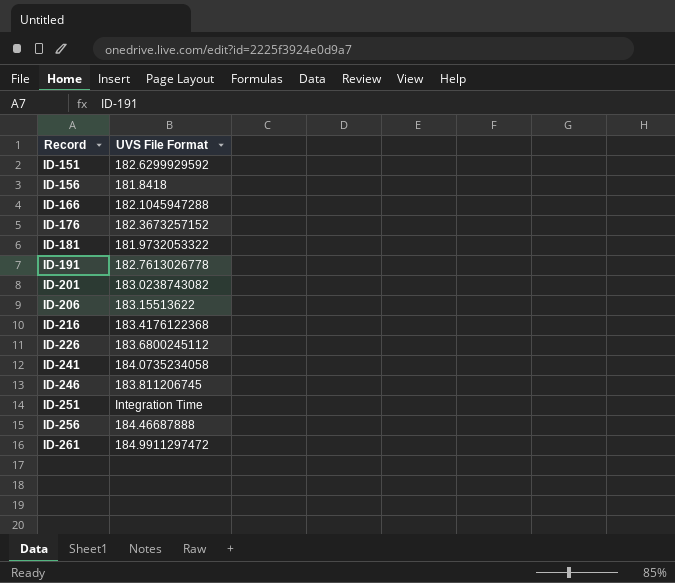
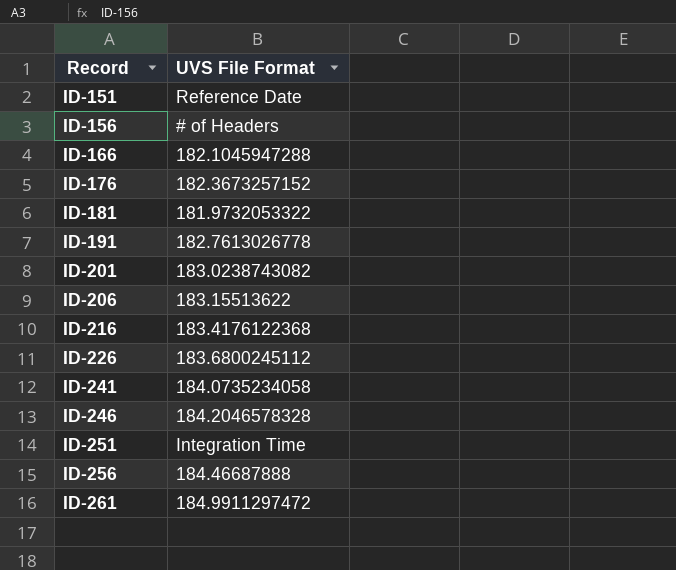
ID-151 | UVS File Format: 182.6299929592 -> Reference Date
ID-156 | UVS File Format: 181.8418 -> # of Headers
ID-246 | UVS File Format: 183.811206745 -> 184.2046578328

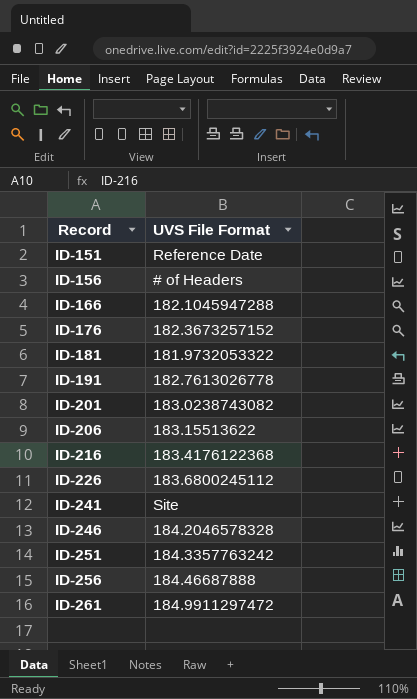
ID-241 | UVS File Format: 184.0735234058 -> Site
ID-251 | UVS File Format: Integration Time -> 184.3357763242

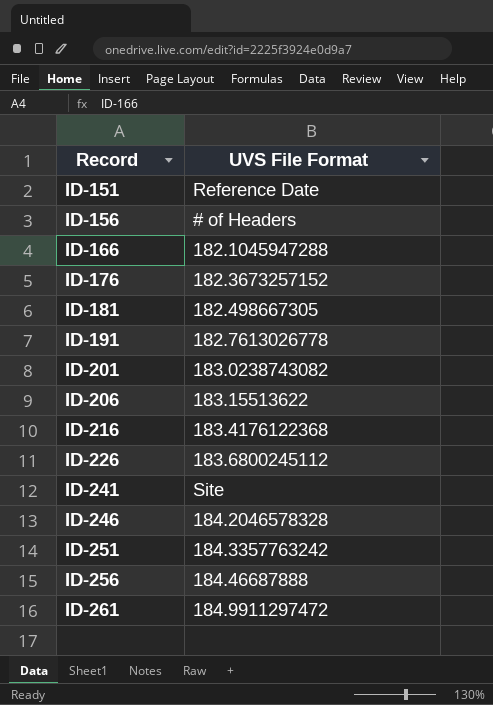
ID-181 | UVS File Format: 181.9732053322 -> 182.498667305

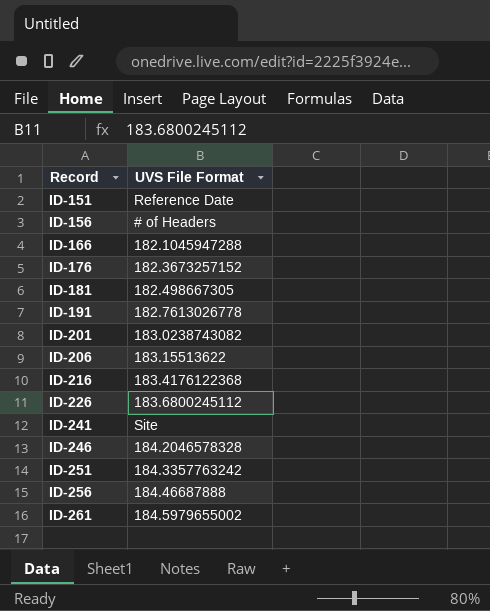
ID-261 | UVS File Format: 184.9911297472 -> 184.5979655002

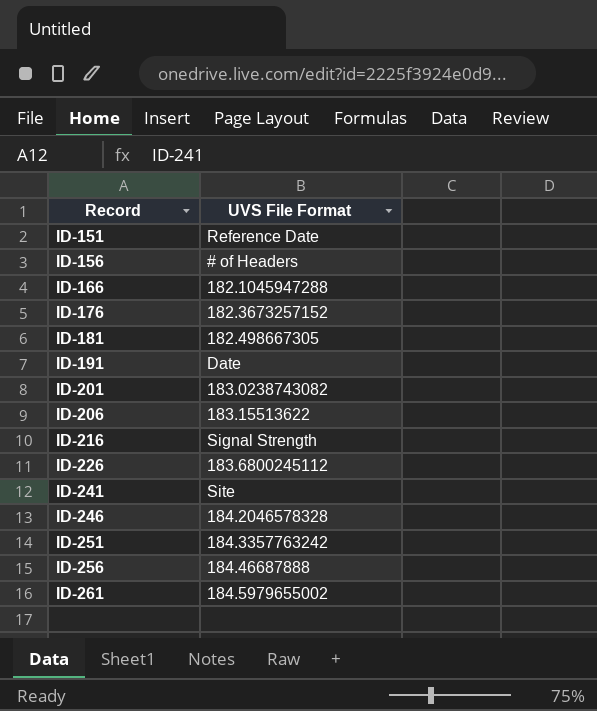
ID-191 | UVS File Format: 182.7613026778 -> Date
ID-216 | UVS File Format: 183.4176122368 -> Signal Strength

